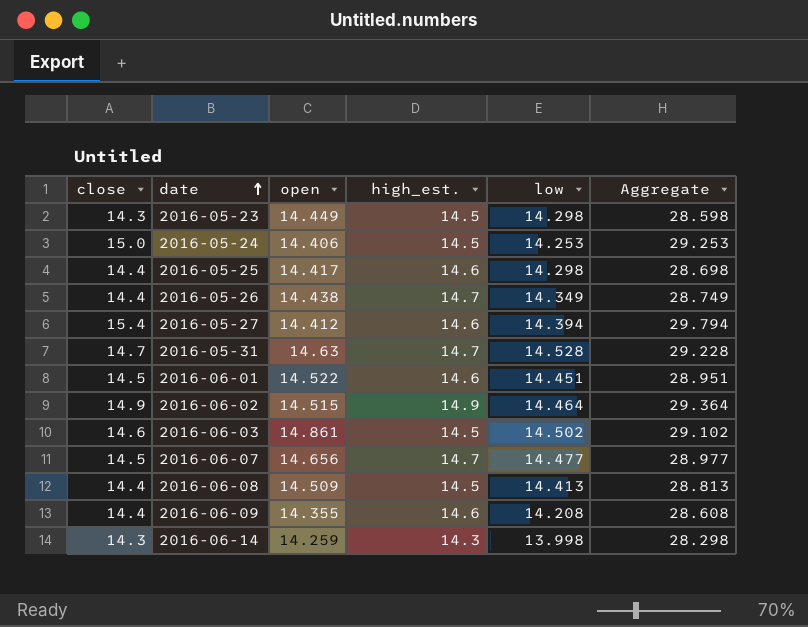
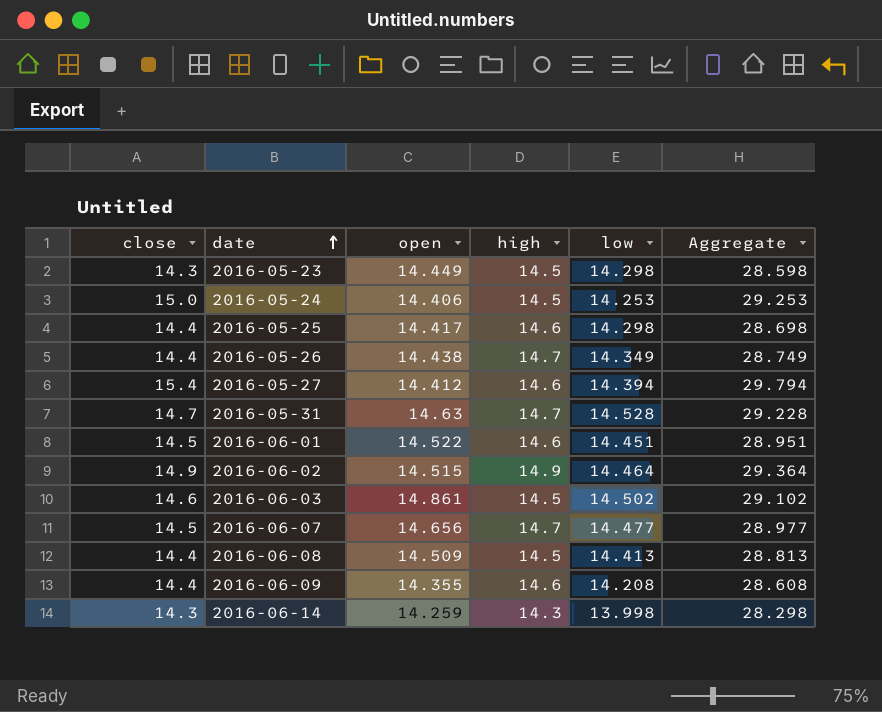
column name: high_est. -> high

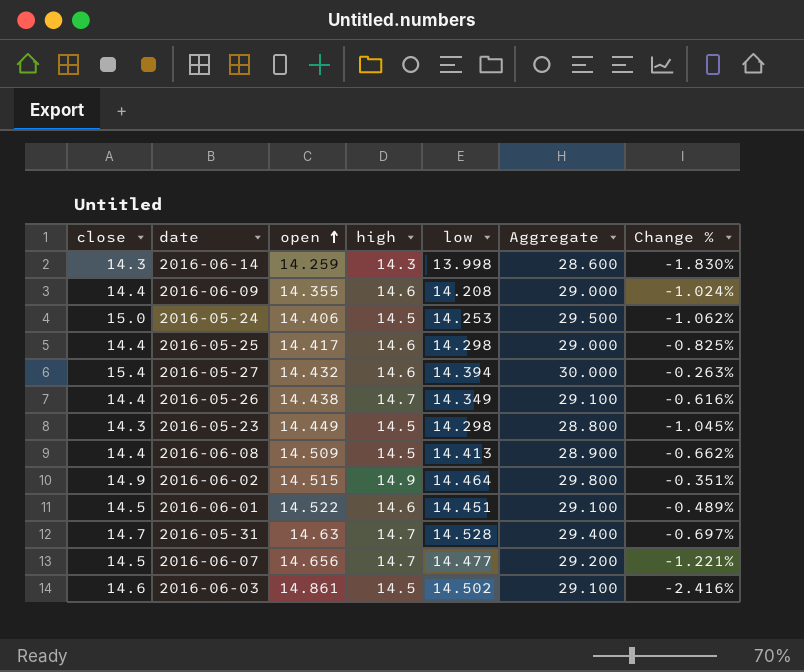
row order: date ascending -> open ascending
column Aggregate | formula: [close] + [low] -> [close] + [high]
column Change % | formula: none -> ([low] - [open]) / [open]
2016-05-27 | open: 14.412 -> 14.432

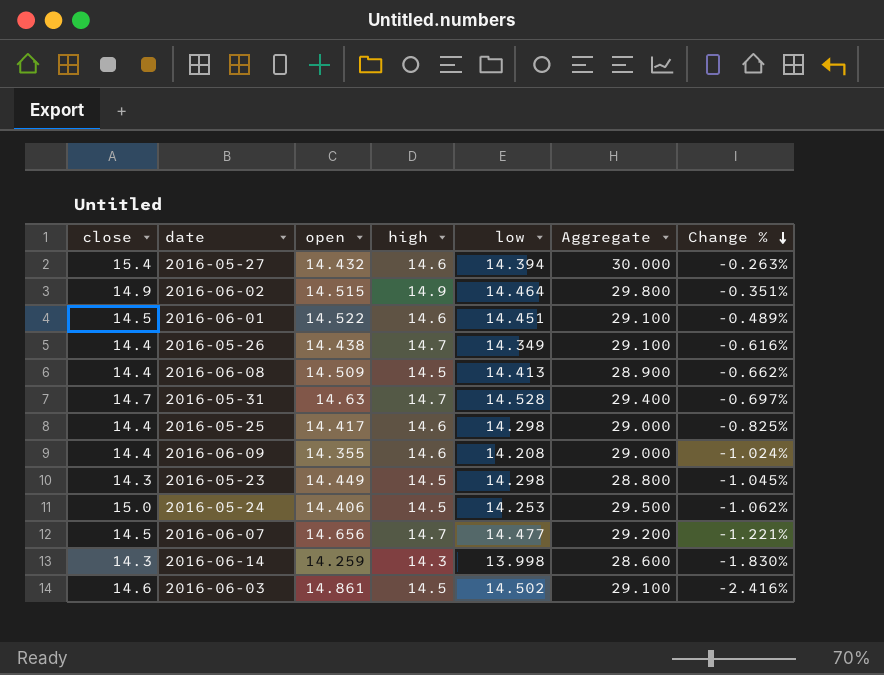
row order: open ascending -> Change % descending

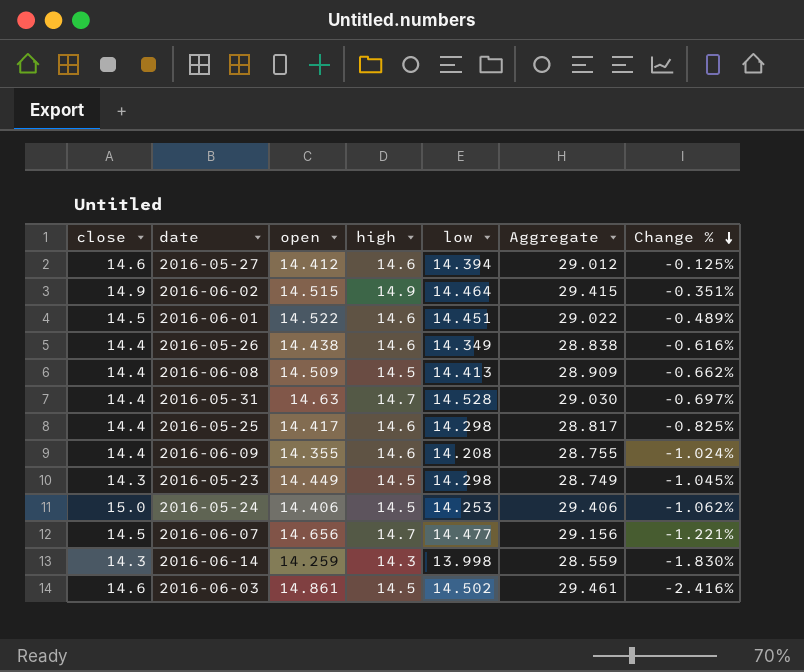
column Aggregate | formula: [close] + [high] -> [close] + [open]
2016-05-27 | close: 15.4 -> 14.6
2016-05-27 | open: 14.432 -> 14.412
2016-05-27 | Change %: -0.263% -> -0.125%
2016-05-26 | high: 14.7 -> 14.6
2016-05-31 | close: 14.7 -> 14.4

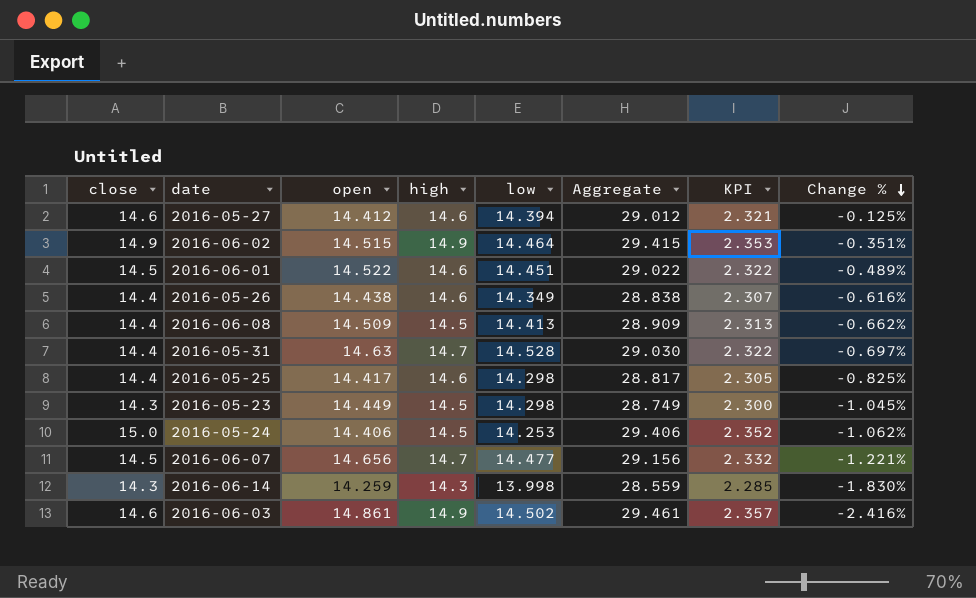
column KPI | formula: none -> [Aggregate] * 0.08
row 2016-06-09: 14.4 | 14.355 | 14.6 | 14.208 | 28.755 | -1.024% -> none
2016-06-03 | high: 14.5 -> 14.9

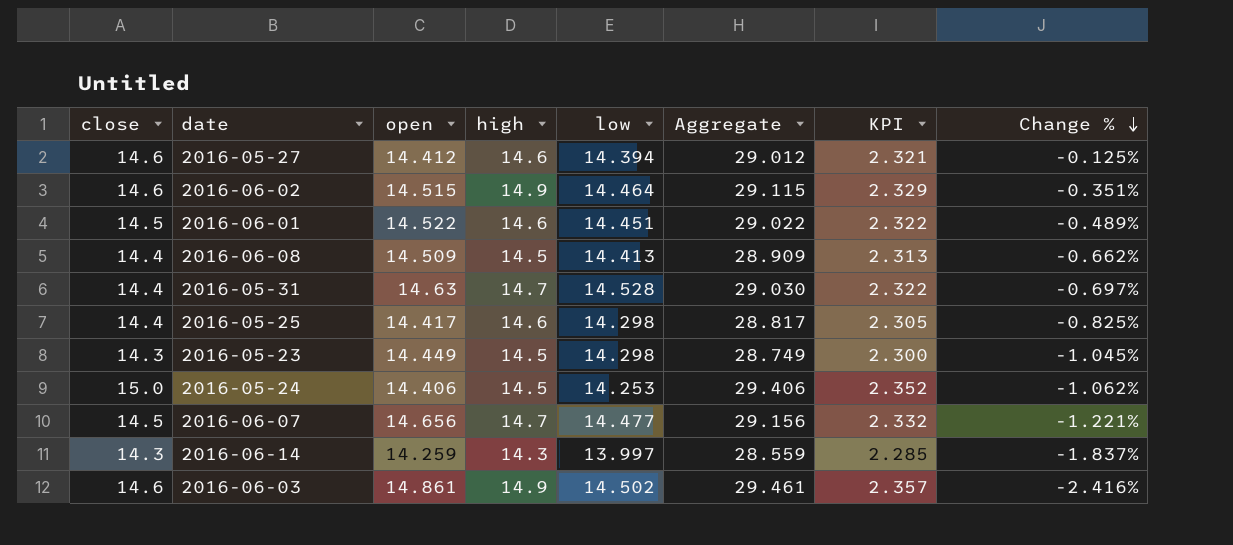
row 2016-05-26: 14.4 | 14.438 | 14.6 | 14.349 | 28.838 | 2.307 | -0.616% -> none
2016-06-02 | close: 14.9 -> 14.6
2016-06-02 | Aggregate: 29.415 -> 29.115
2016-06-02 | KPI: 2.353 -> 2.329
2016-06-14 | low: 13.998 -> 13.997
2016-06-14 | Change %: -1.830% -> -1.837%

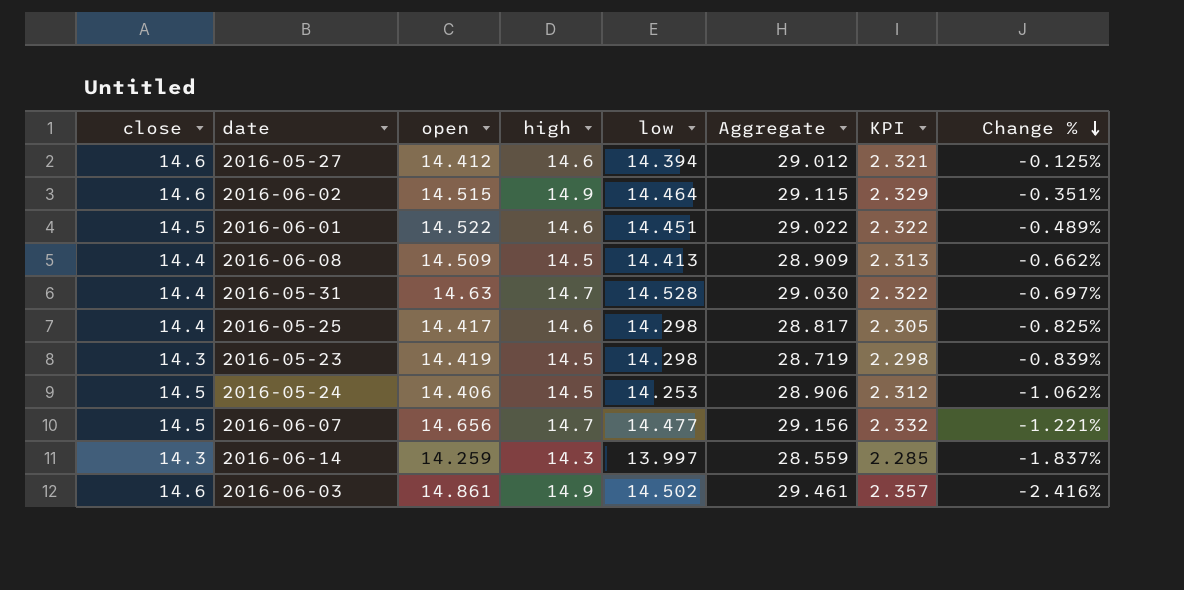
2016-05-23 | open: 14.449 -> 14.419
2016-05-23 | Aggregate: 28.749 -> 28.719
2016-05-23 | KPI: 2.300 -> 2.298
2016-05-23 | Change %: -1.045% -> -0.839%
2016-05-24 | close: 15.0 -> 14.5
2016-05-24 | Aggregate: 29.406 -> 28.906
2016-05-24 | KPI: 2.352 -> 2.312

